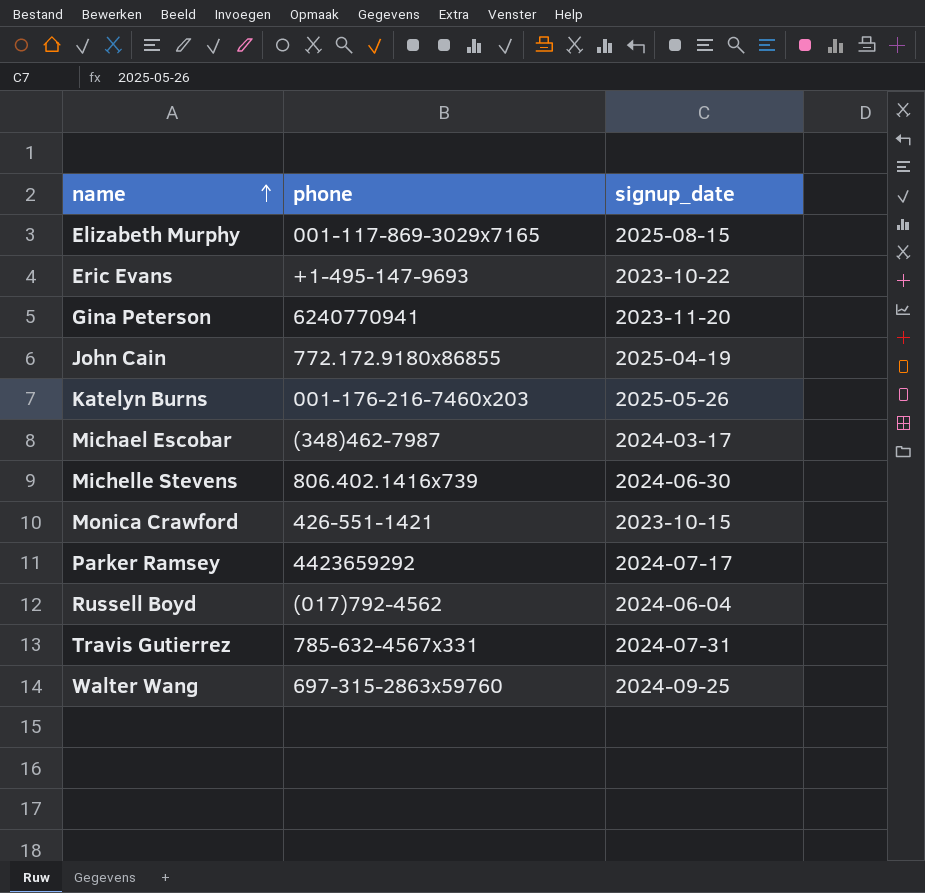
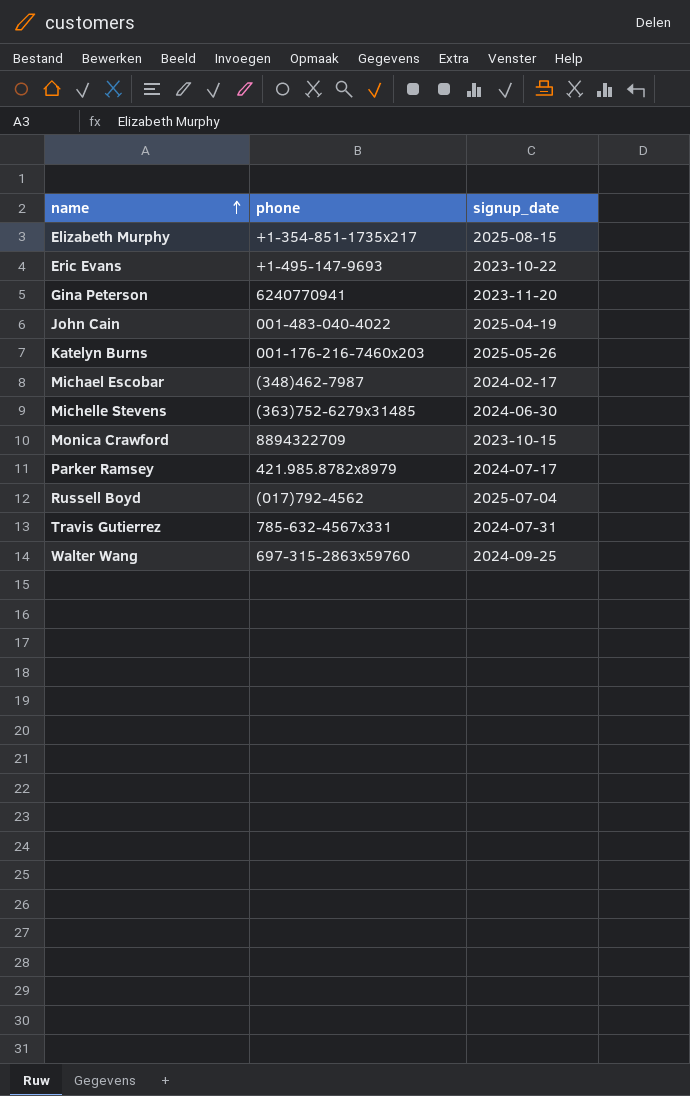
Elizabeth Murphy | phone: 001-117-869-3029x7165 -> +1-354-851-1735x217
John Cain | phone: 772.172.9180x86855 -> 001-483-040-4022
Michael Escobar | signup_date: 2024-03-17 -> 2024-02-17
Michelle Stevens | phone: 806.402.1416x739 -> (363)752-6279x31485
Monica Crawford | phone: 426-551-1421 -> 8894322709
Parker Ramsey | phone: 4423659292 -> 421.985.8782x8979
Russell Boyd | signup_date: 2024-06-04 -> 2025-07-04

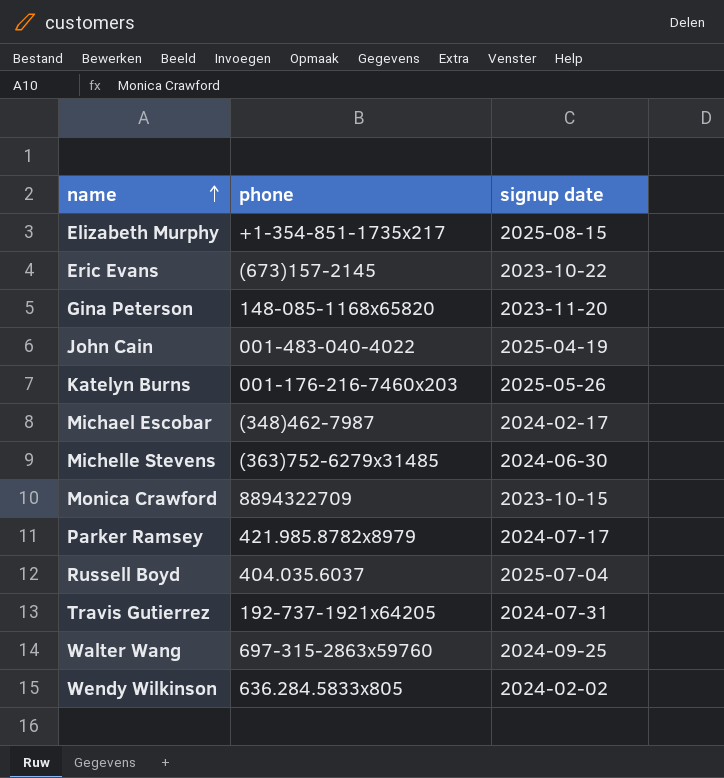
column name: signup_date -> signup date
Eric Evans | phone: +1-495-147-9693 -> (673)157-2145
Gina Peterson | phone: 6240770941 -> 148-085-1168x65820
Russell Boyd | phone: (017)792-4562 -> 404.035.6037
Travis Gutierrez | phone: 785-632-4567x331 -> 192-737-1921x64205
row Wendy Wilkinson: none -> 636.284.5833x805 | 2024-02-02

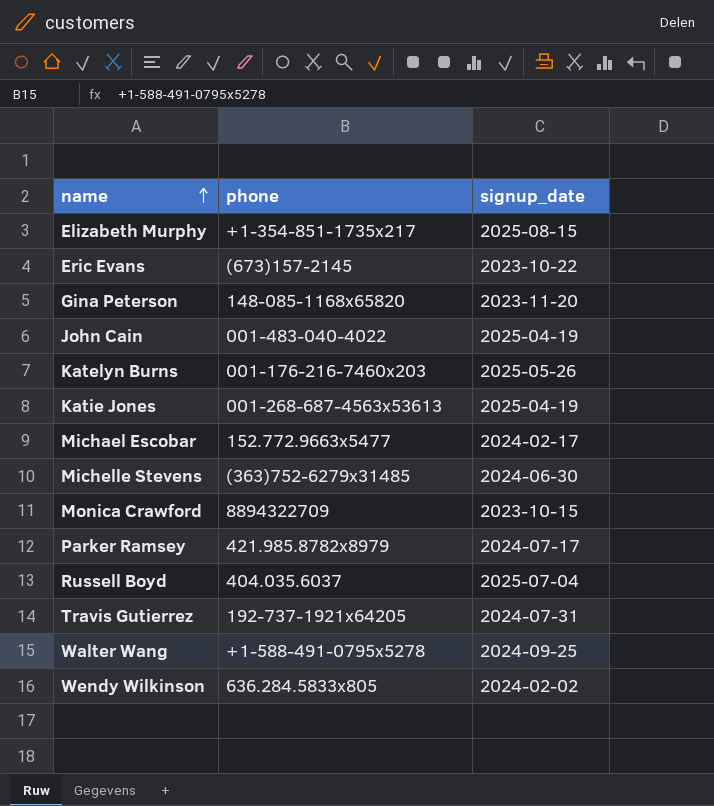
column name: signup date -> signup_date
row Katie Jones: none -> 001-268-687-4563x53613 | 2025-04-19
Michael Escobar | phone: (348)462-7987 -> 152.772.9663x5477
Walter Wang | phone: 697-315-2863x59760 -> +1-588-491-0795x5278

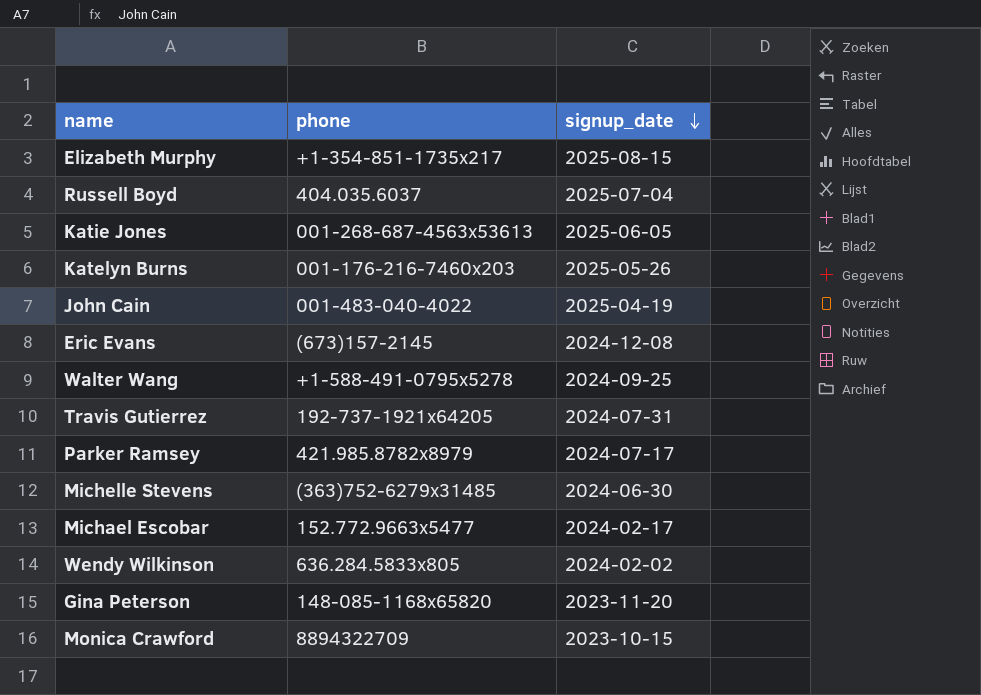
row order: name ascending -> signup_date descending
Katie Jones | signup_date: 2025-04-19 -> 2025-06-05
Eric Evans | signup_date: 2023-10-22 -> 2024-12-08

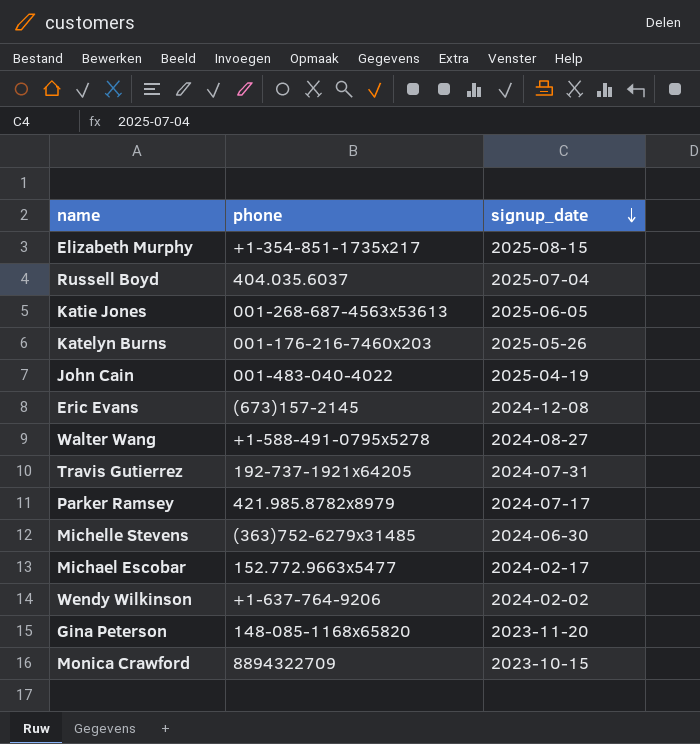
Walter Wang | signup_date: 2024-09-25 -> 2024-08-27
Wendy Wilkinson | phone: 636.284.5833x805 -> +1-637-764-9206

